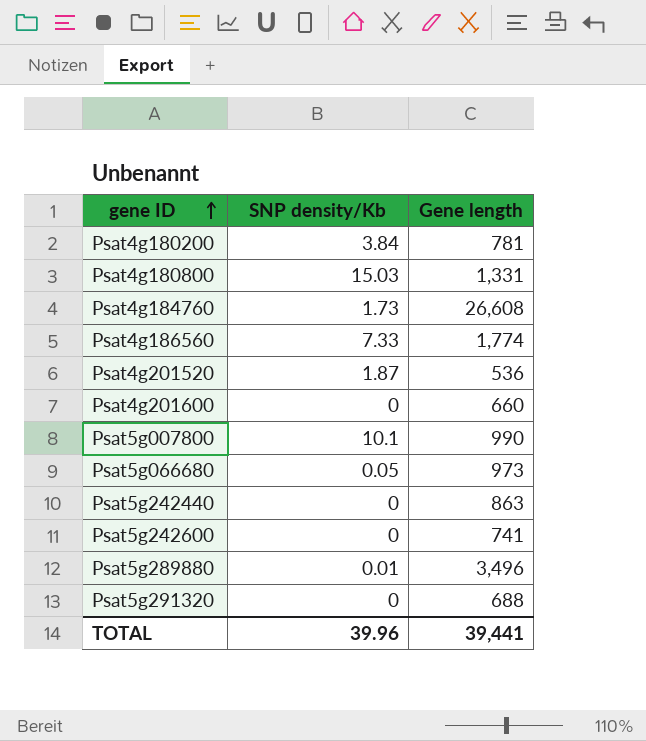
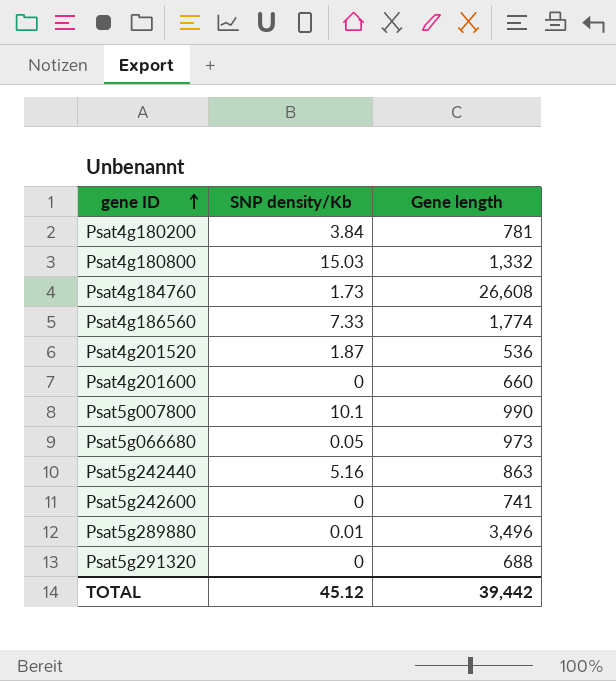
Psat4g180800 | Gene length: 1,331 -> 1,332
Psat5g242440 | SNP density/Kb: 0 -> 5.16
TOTAL | SNP density/Kb: 39.96 -> 45.12
TOTAL | Gene length: 39,441 -> 39,442

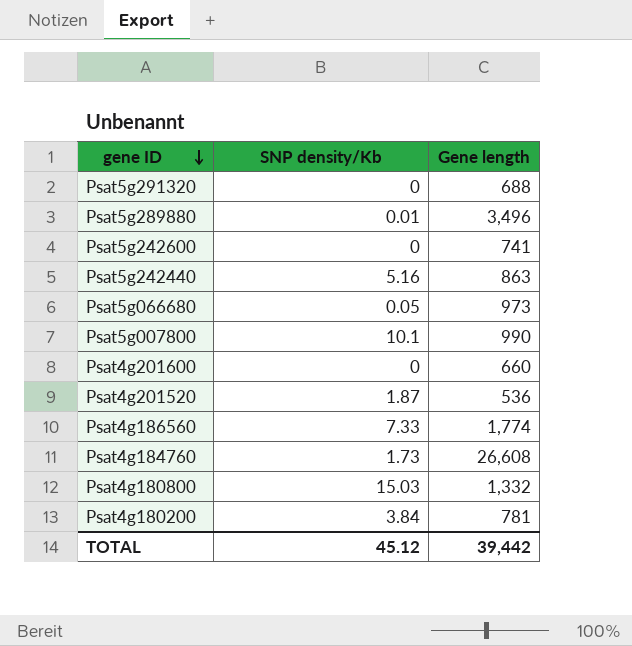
row order: gene ID ascending -> gene ID descending

